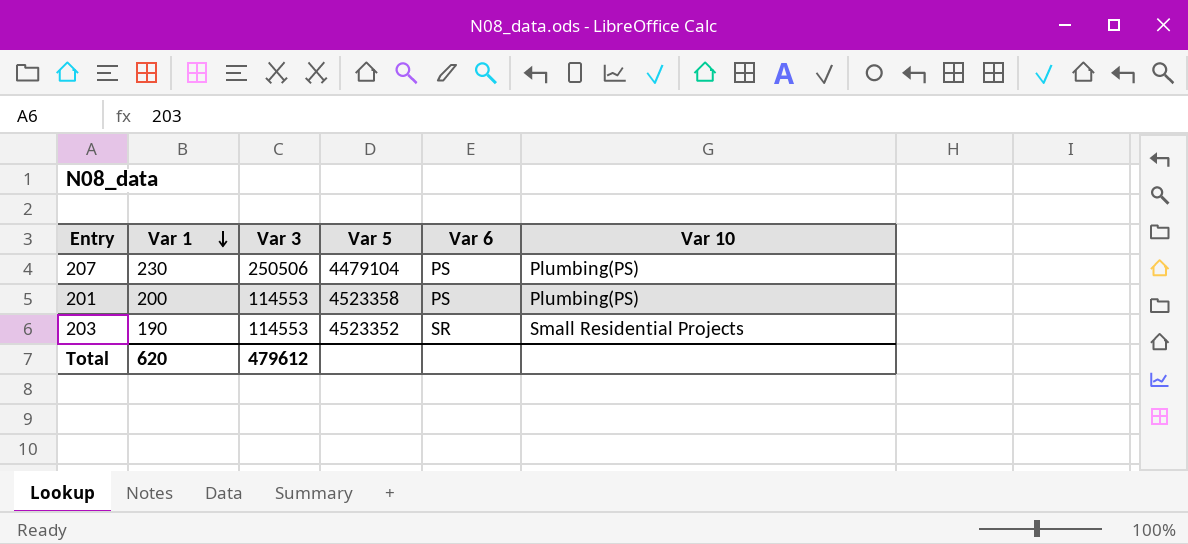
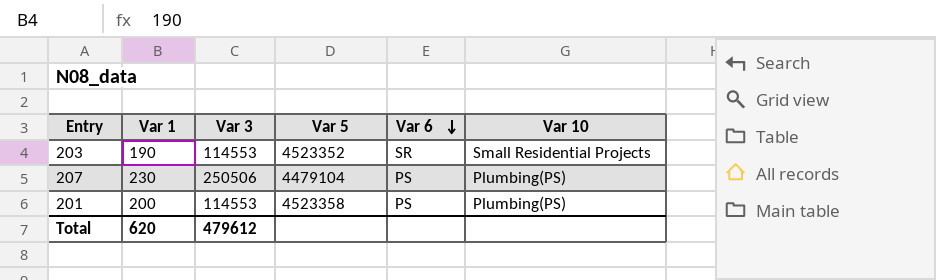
row order: Var 1 descending -> Var 6 descending

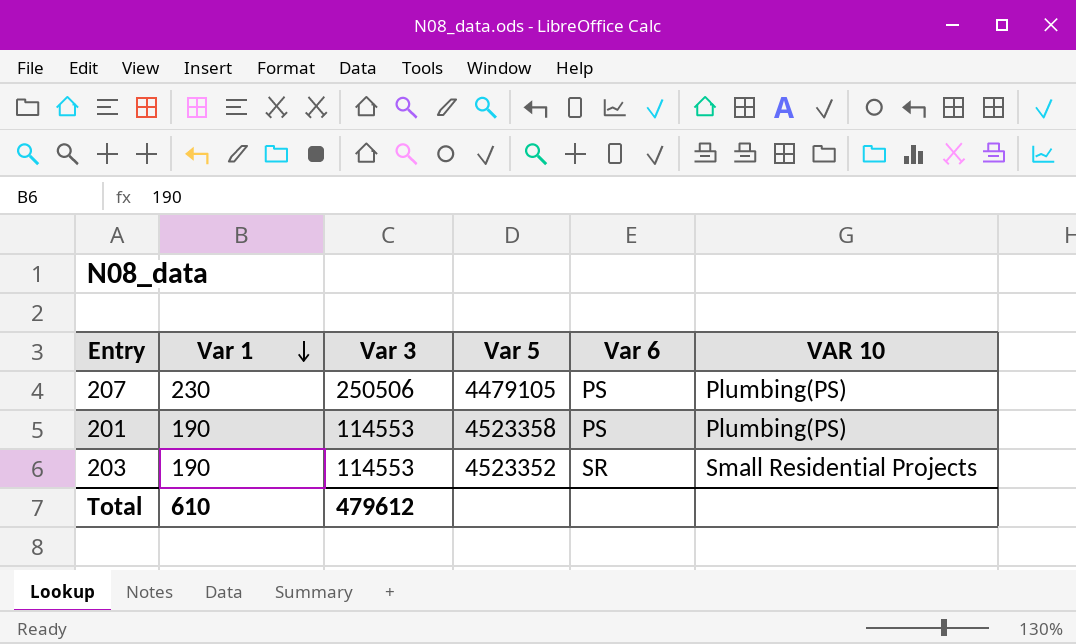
row order: Var 6 descending -> Var 1 descending
column name: Var 10 -> VAR 10
207 | Var 5: 4479104 -> 4479105
201 | Var 1: 200 -> 190
Total | Var 1: 620 -> 610

